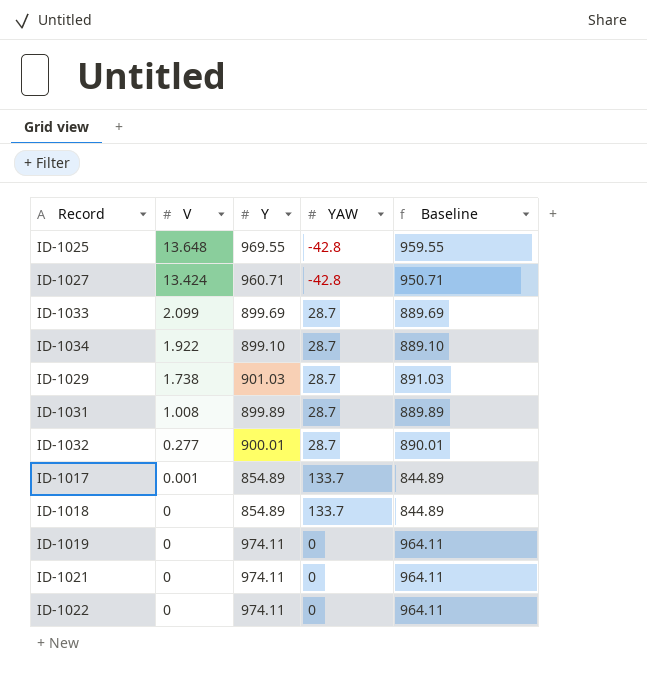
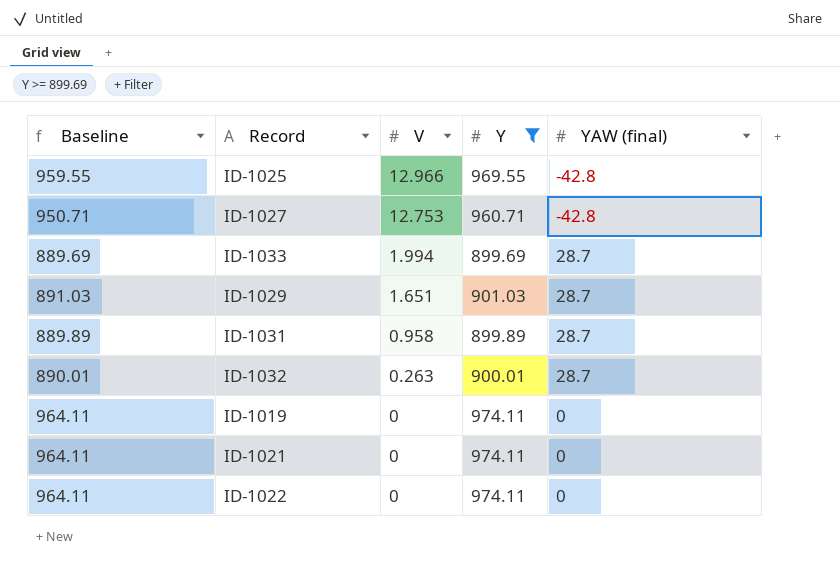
filter: none -> Y >= 899.69
column Baseline | position: 5 -> 1
column name: YAW -> YAW (final)
ID-1025 | V: 13.648 -> 12.966
ID-1027 | V: 13.424 -> 12.753
ID-1033 | V: 2.099 -> 1.994
ID-1029 | V: 1.738 -> 1.651
ID-1031 | V: 1.008 -> 0.958
ID-1032 | V: 0.277 -> 0.263

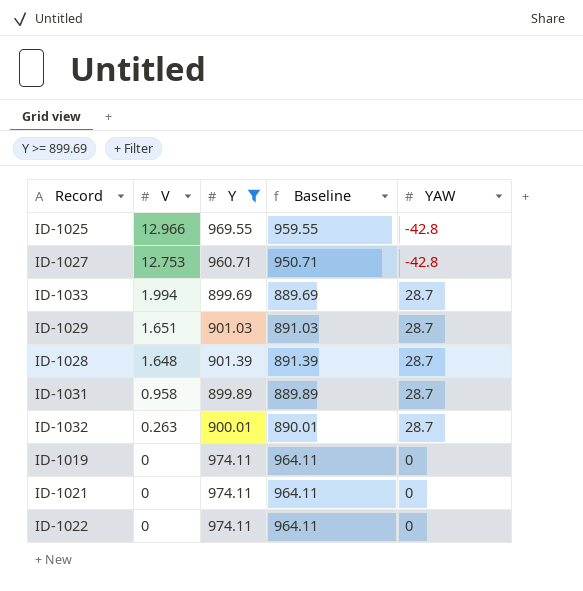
column Baseline | position: 1 -> 4
column name: YAW (final) -> YAW
row ID-1028: none -> 1.648 | 901.39 | 891.39 | 28.7

